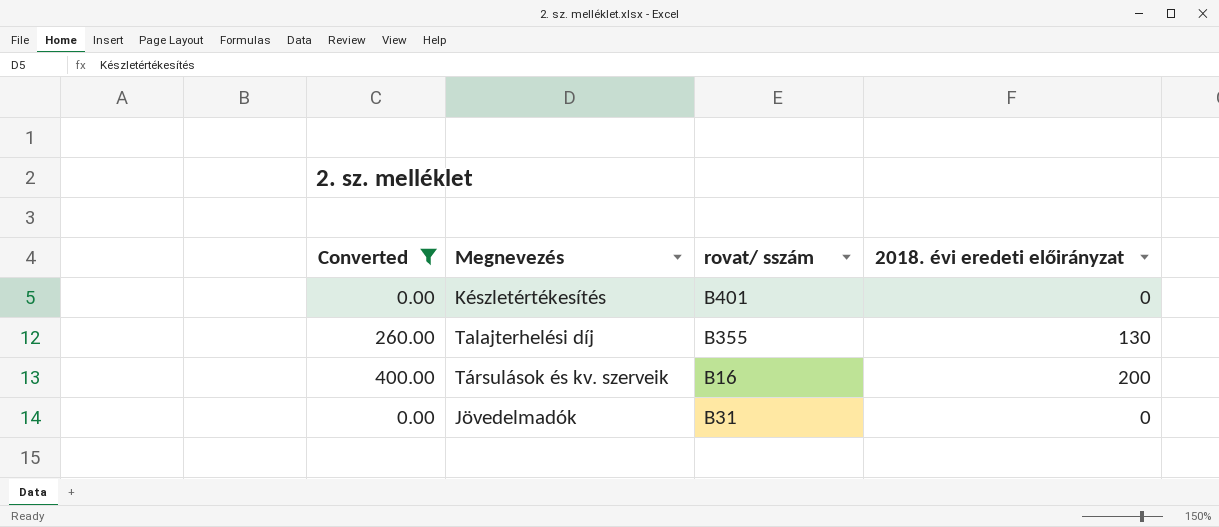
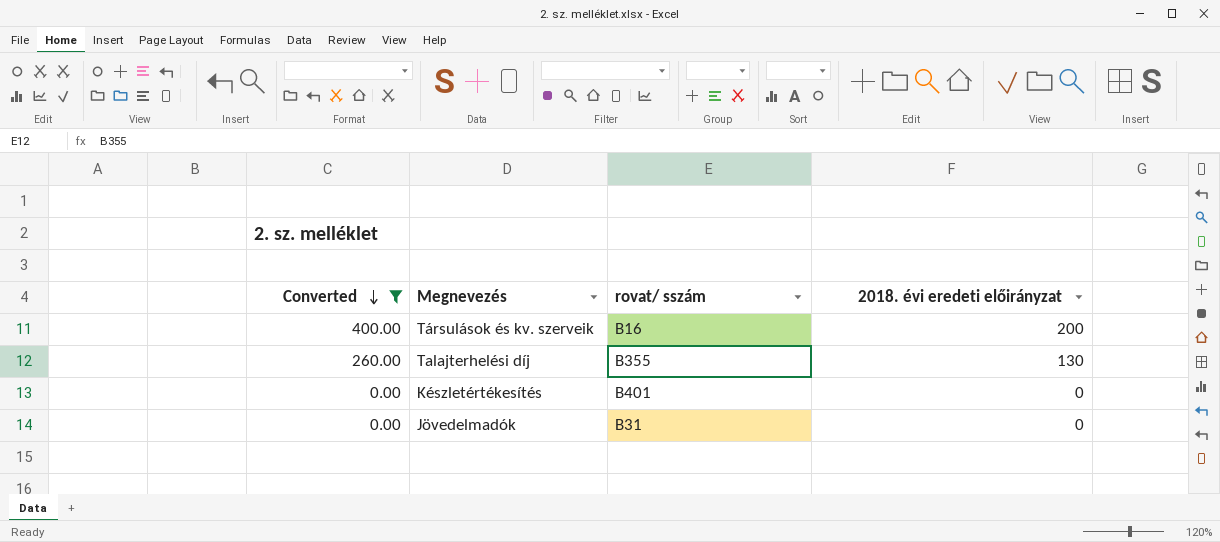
row order: none -> Converted descending

